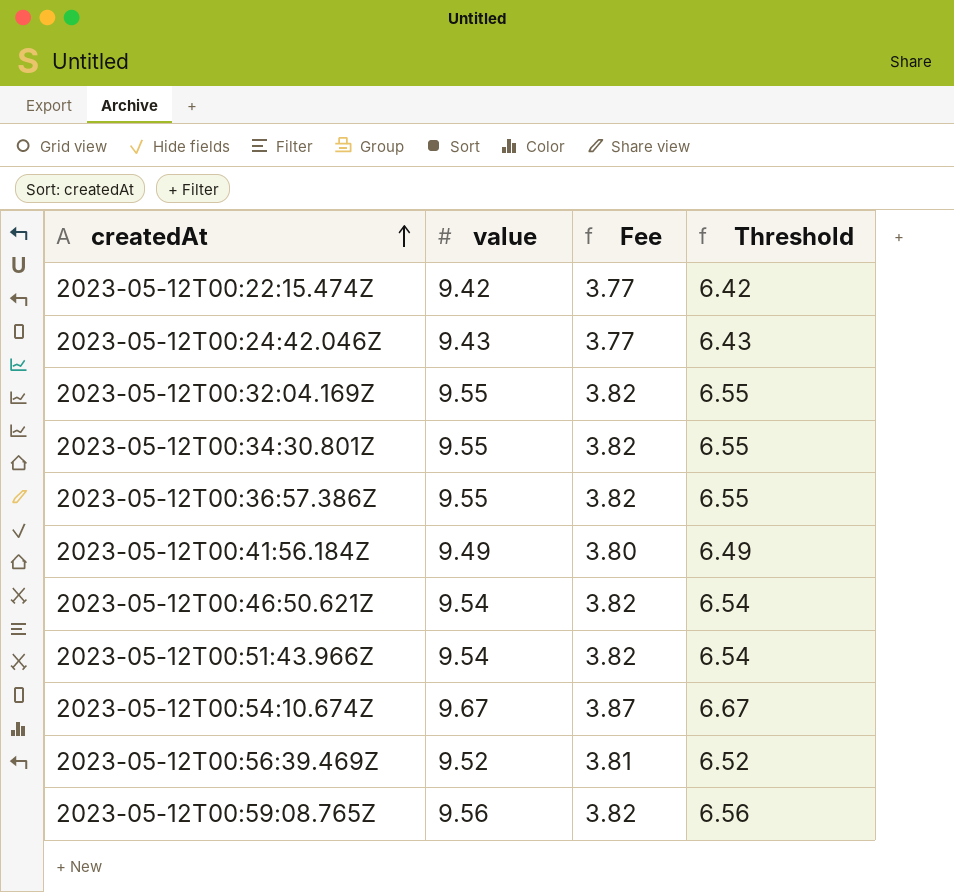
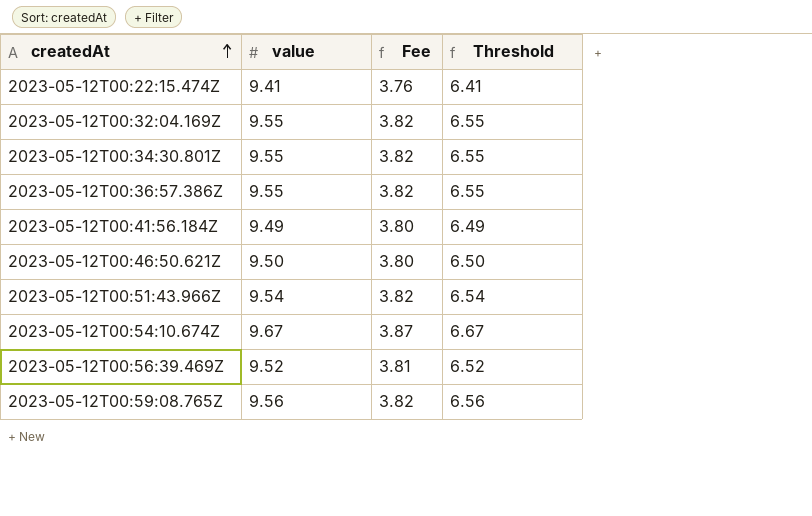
row 2023-05-12T00:24:42.046Z: 9.43 | 3.77 | 6.43 -> none
2023-05-12T00:22:15.474Z | value: 9.42 -> 9.41
2023-05-12T00:22:15.474Z | Fee: 3.77 -> 3.76
2023-05-12T00:22:15.474Z | Threshold: 6.42 -> 6.41
2023-05-12T00:46:50.621Z | value: 9.54 -> 9.50
2023-05-12T00:46:50.621Z | Fee: 3.82 -> 3.80
2023-05-12T00:46:50.621Z | Threshold: 6.54 -> 6.50

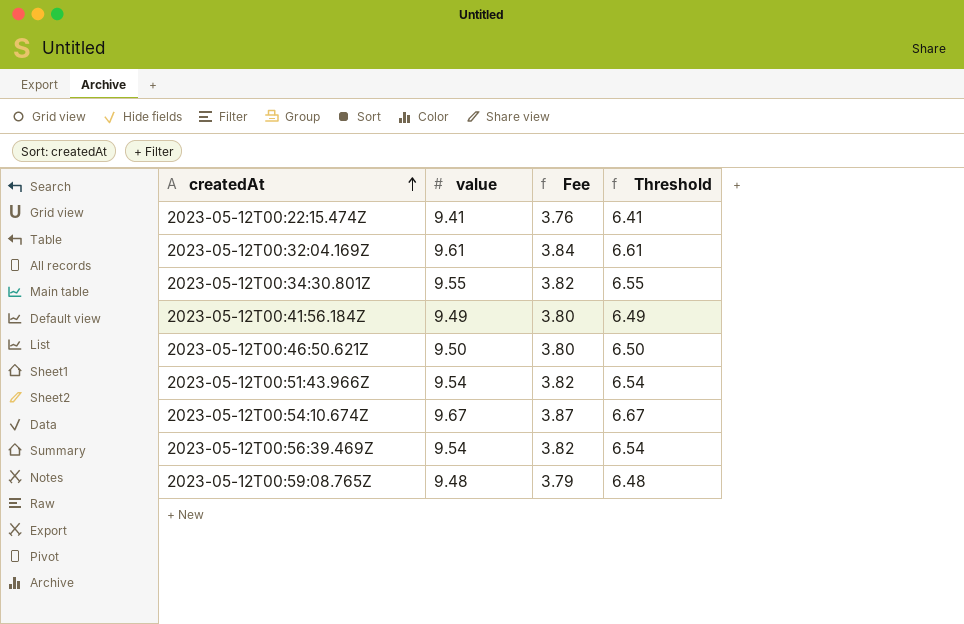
row 2023-05-12T00:36:57.386Z: 9.55 | 3.82 | 6.55 -> none
2023-05-12T00:32:04.169Z | value: 9.55 -> 9.61
2023-05-12T00:32:04.169Z | Fee: 3.82 -> 3.84
2023-05-12T00:32:04.169Z | Threshold: 6.55 -> 6.61
2023-05-12T00:56:39.469Z | value: 9.52 -> 9.54
2023-05-12T00:56:39.469Z | Fee: 3.81 -> 3.82
2023-05-12T00:56:39.469Z | Threshold: 6.52 -> 6.54
2023-05-12T00:59:08.765Z | value: 9.56 -> 9.48
2023-05-12T00:59:08.765Z | Fee: 3.82 -> 3.79
2023-05-12T00:59:08.765Z | Threshold: 6.56 -> 6.48

